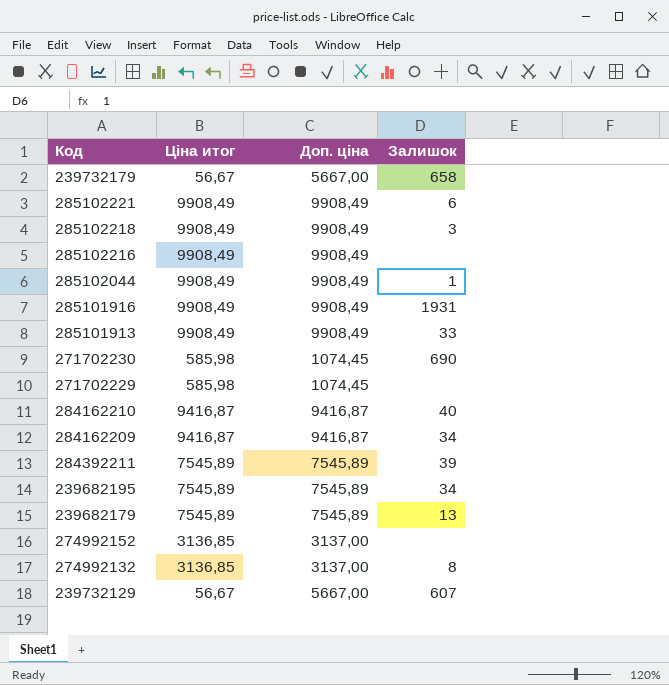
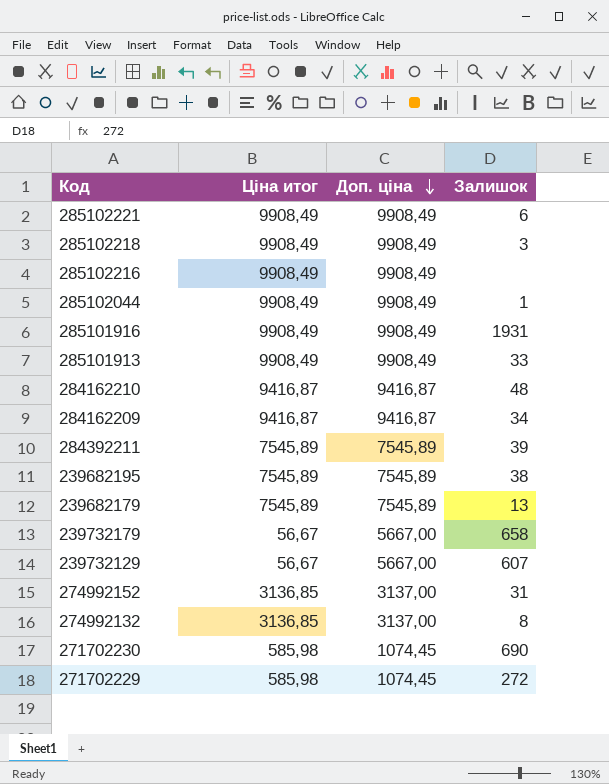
row order: none -> Доп. ціна descending
284162210 | Залишок: 40 -> 48
239682195 | Залишок: 34 -> 38
274992152 | Залишок: none -> 31
271702229 | Залишок: none -> 272

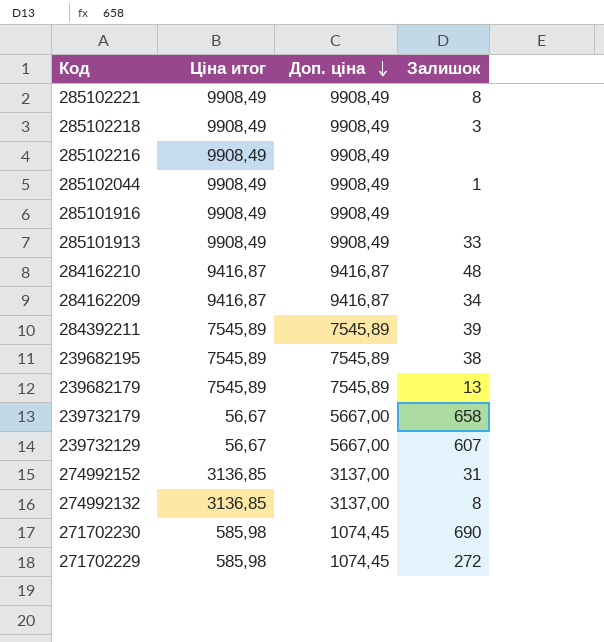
285102221 | Залишок: 6 -> 8
285101916 | Залишок: 1931 -> none

